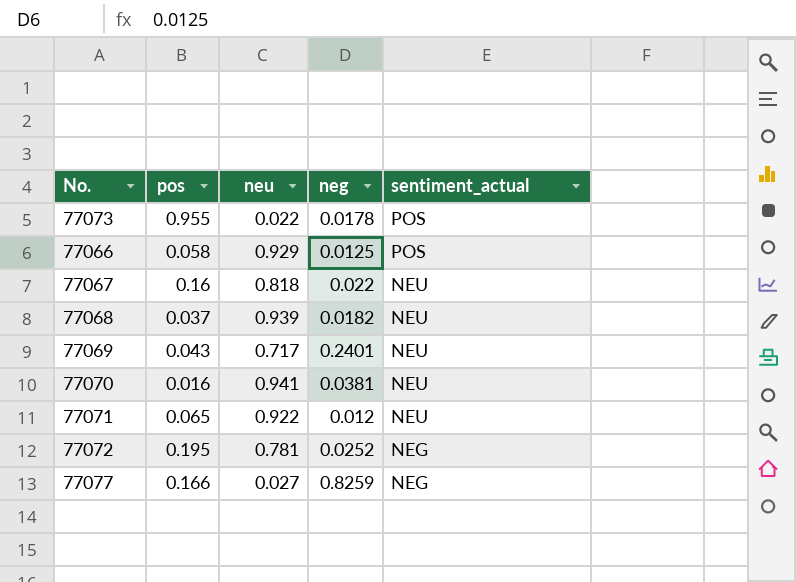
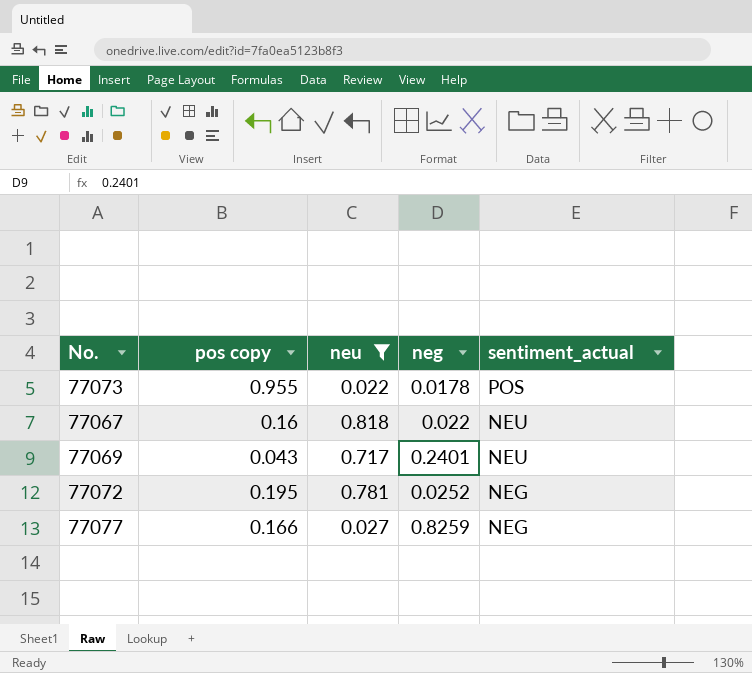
filter: none -> neu <= 0.818
column name: pos -> pos copy

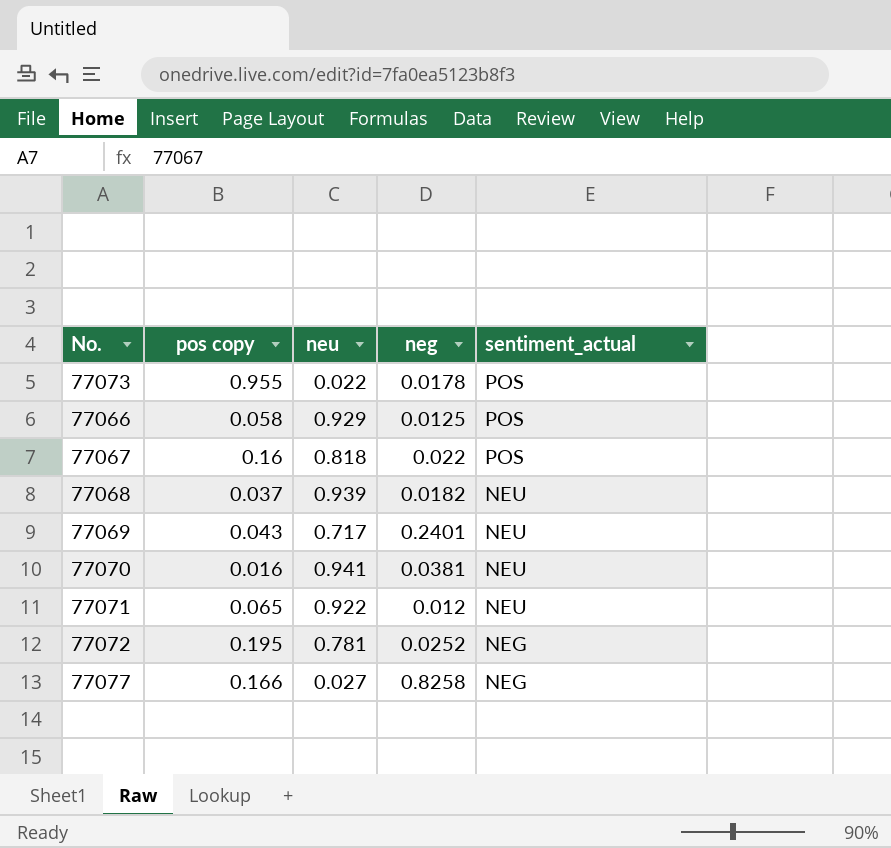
filter: neu <= 0.818 -> none
77067 | sentiment_actual: NEU -> POS
77077 | neg: 0.8259 -> 0.8258

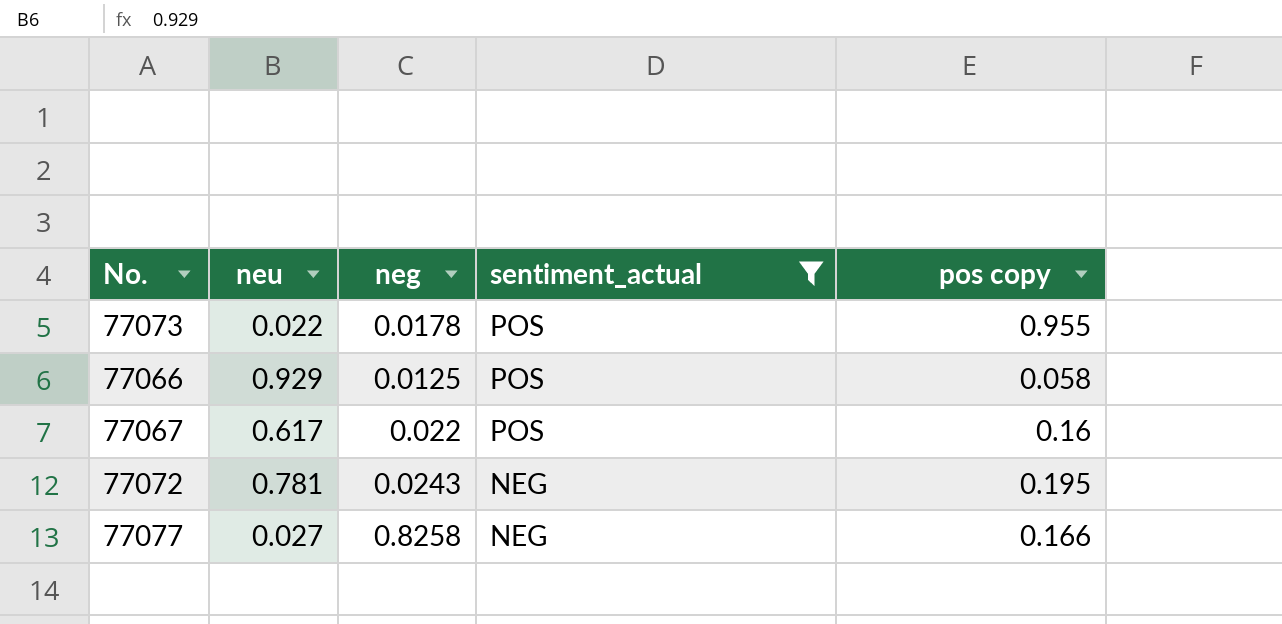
filter: none -> sentiment_actual != NEU
column pos copy | position: 2 -> 5
77067 | neu: 0.818 -> 0.617
77072 | neg: 0.0252 -> 0.0243

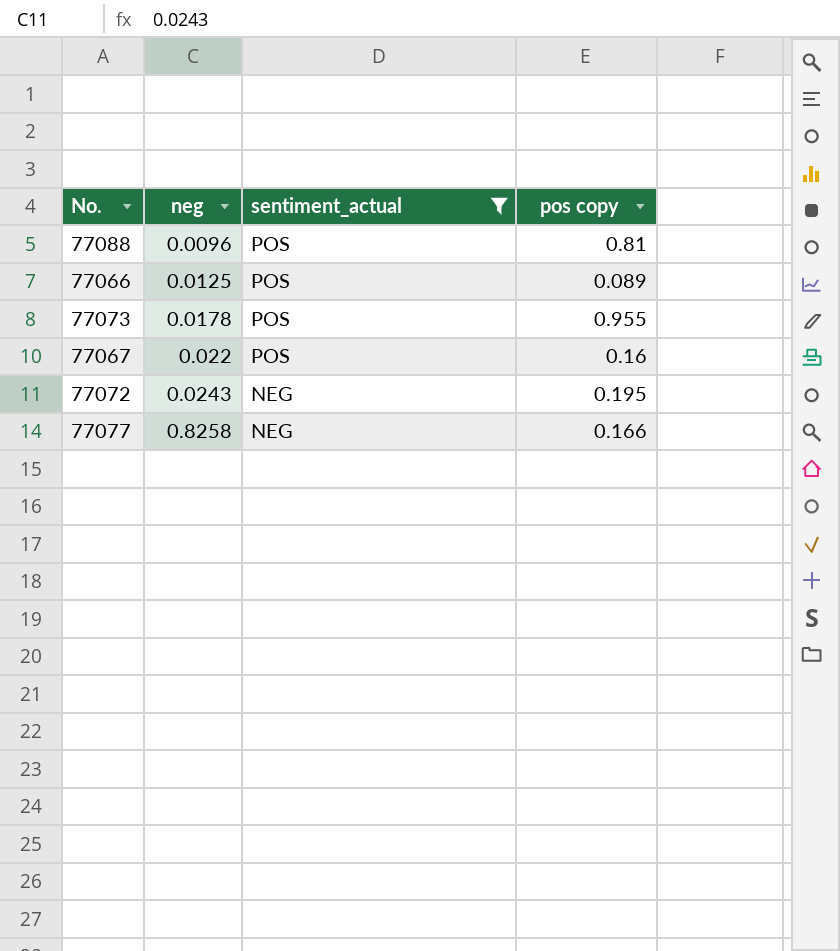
row order: sentiment_actual descending -> neg ascending
column neu | position: 2 -> none
row 77088: none -> 0.0096 | POS | 0.81
77066 | pos copy: 0.058 -> 0.089

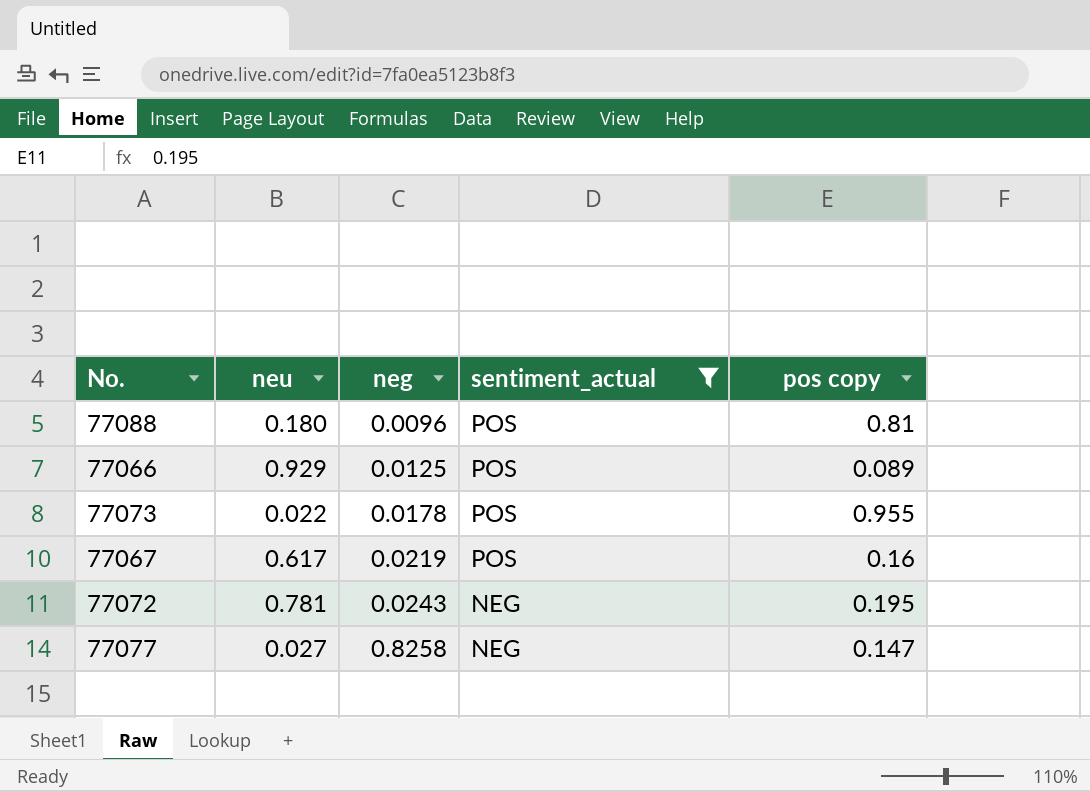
column neu | position: none -> 2
77067 | neg: 0.022 -> 0.0219
77077 | pos copy: 0.166 -> 0.147

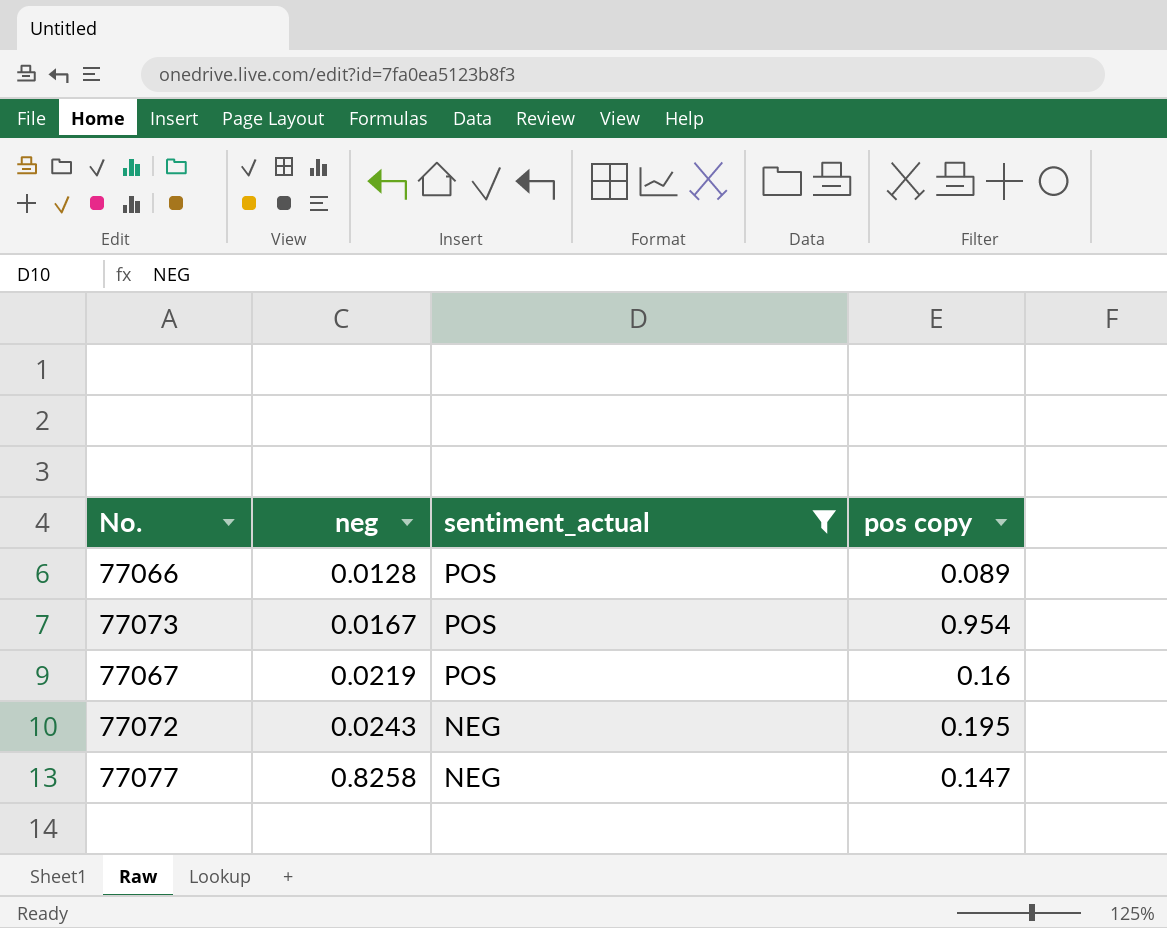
column neu | position: 2 -> none
row 77088: 0.180 | 0.0096 | POS | 0.81 -> none
77066 | neg: 0.0125 -> 0.0128
77073 | neg: 0.0178 -> 0.0167
77073 | pos copy: 0.955 -> 0.954

